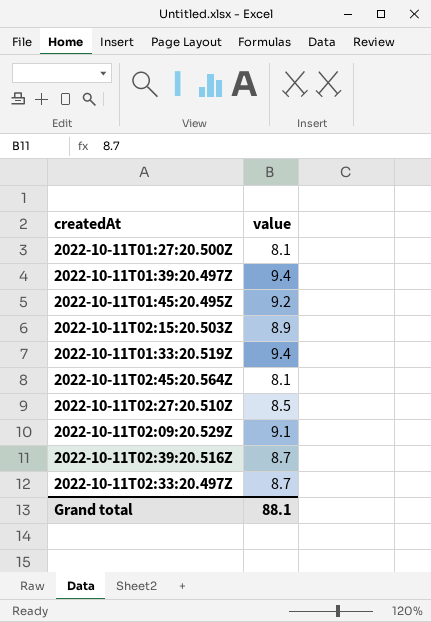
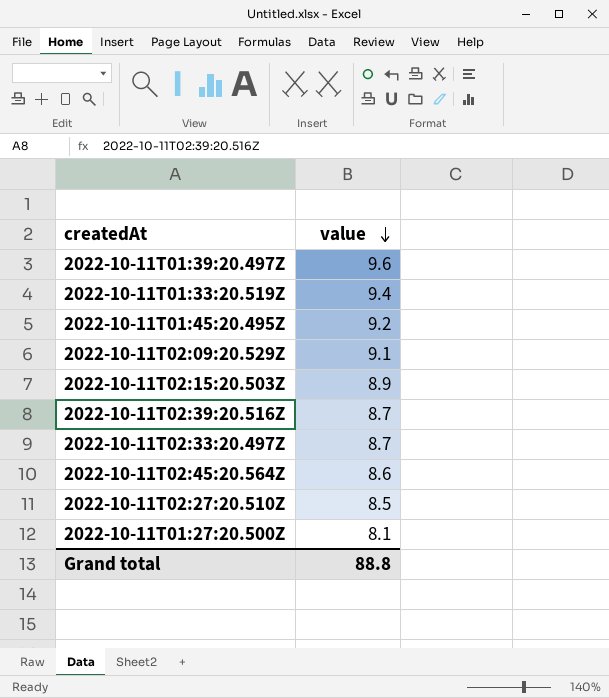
row order: none -> value descending
2022-10-11T01:39:20.497Z | value: 9.4 -> 9.6
2022-10-11T02:45:20.564Z | value: 8.1 -> 8.6
Grand total | value: 88.1 -> 88.8

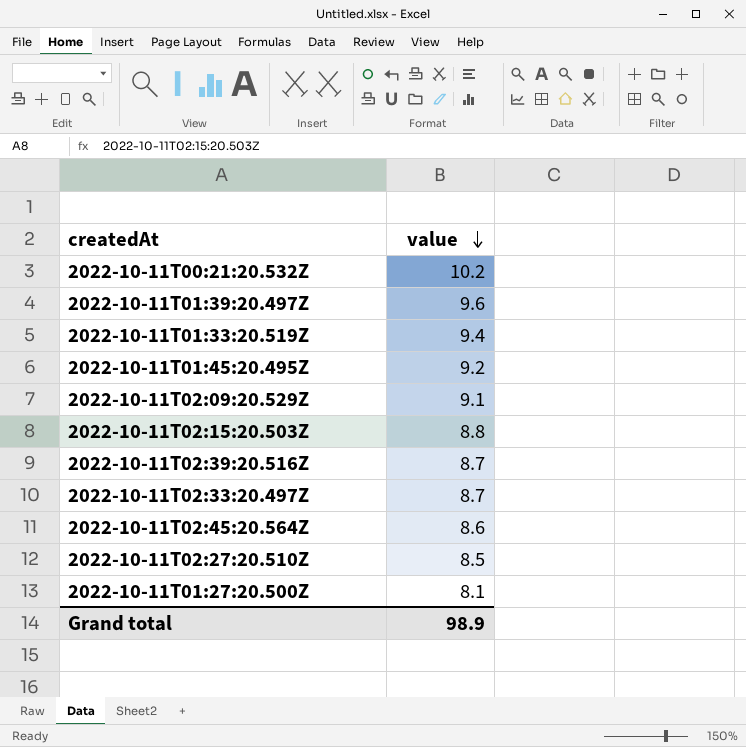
row 2022-10-11T00:21:20.532Z: none -> 10.2
2022-10-11T02:15:20.503Z | value: 8.9 -> 8.8
Grand total | value: 88.8 -> 98.9

